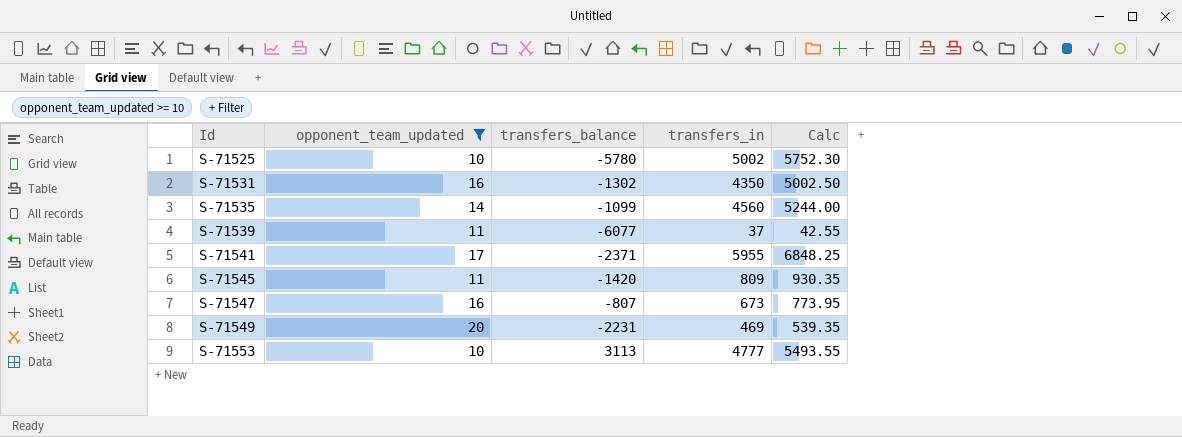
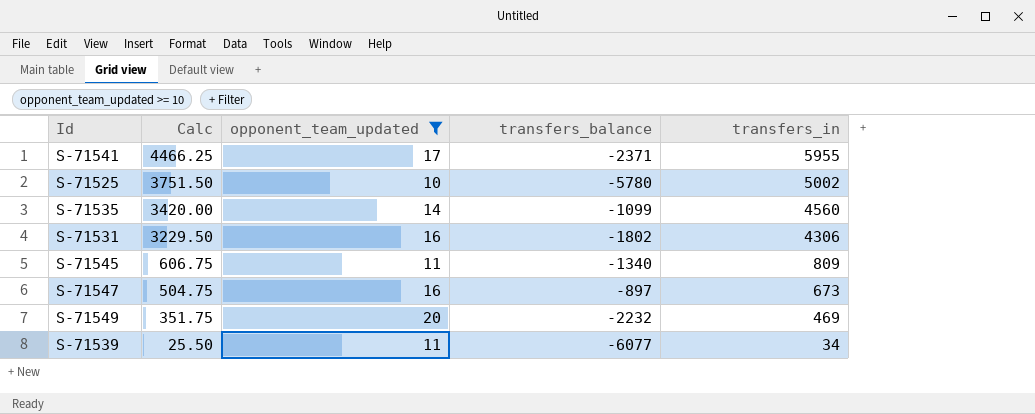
row order: Id ascending -> Calc descending
column Calc | formula: [transfers_in] * 1.15 -> [transfers_in] * 0.75
column Calc | position: 5 -> 2
row S-71553: 10 | 3113 | 4777 | 5493.55 -> none
S-71531 | transfers_balance: -1302 -> -1802
S-71531 | transfers_in: 4350 -> 4306
S-71545 | transfers_balance: -1420 -> -1340
S-71547 | transfers_balance: -807 -> -897
S-71549 | transfers_balance: -2231 -> -2232
S-71539 | transfers_in: 37 -> 34

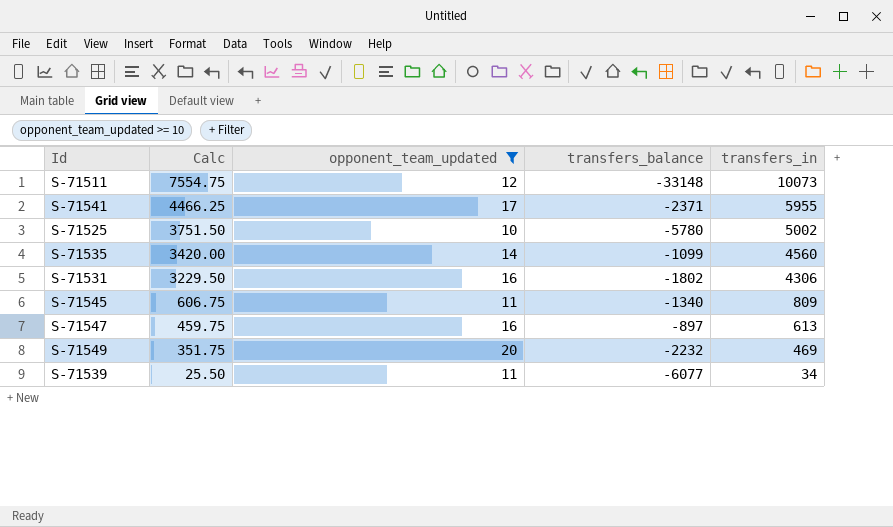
row S-71511: none -> 7554.75 | 12 | -33148 | 10073
S-71547 | Calc: 504.75 -> 459.75
S-71547 | transfers_in: 673 -> 613

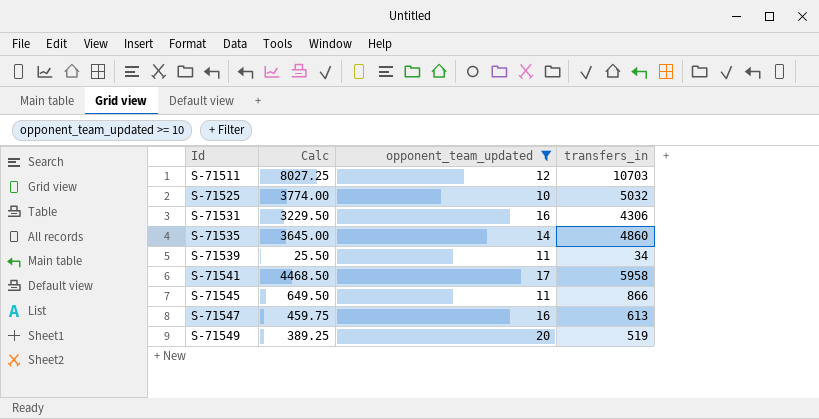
row order: Calc descending -> Id ascending
column transfers_balance | position: 4 -> none
S-71511 | Calc: 7554.75 -> 8027.25
S-71511 | transfers_in: 10073 -> 10703
S-71525 | Calc: 3751.50 -> 3774.00
S-71525 | transfers_in: 5002 -> 5032
S-71535 | Calc: 3420.00 -> 3645.00
S-71535 | transfers_in: 4560 -> 4860
S-71541 | Calc: 4466.25 -> 4468.50
S-71541 | transfers_in: 5955 -> 5958
S-71545 | Calc: 606.75 -> 649.50
S-71545 | transfers_in: 809 -> 866
S-71549 | Calc: 351.75 -> 389.25
S-71549 | transfers_in: 469 -> 519

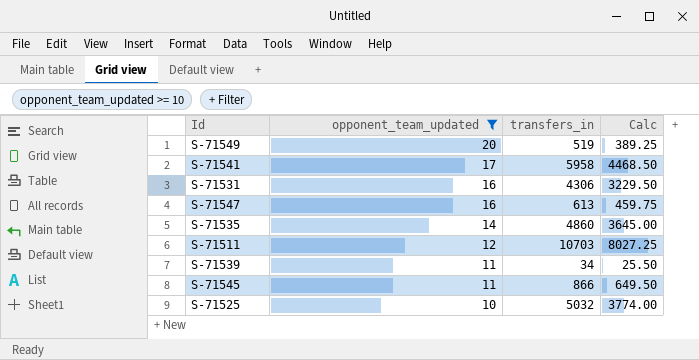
row order: Id ascending -> opponent_team_updated descending
column Calc | position: 2 -> 4

